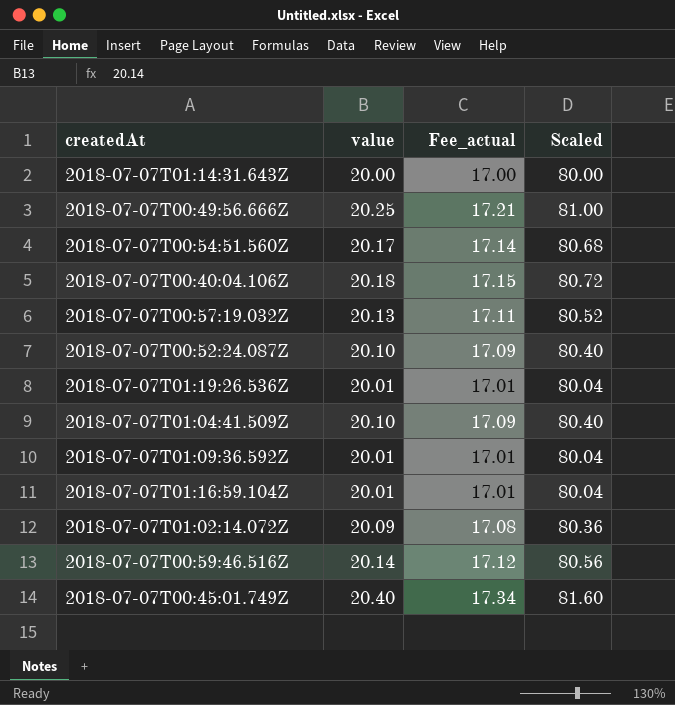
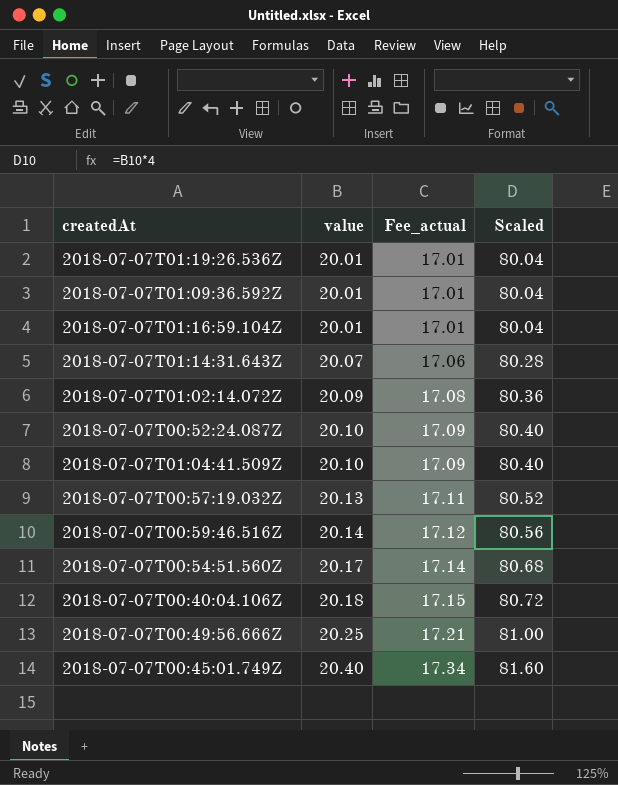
row order: none -> value ascending
2018-07-07T01:14:31.643Z | value: 20.00 -> 20.07
2018-07-07T01:14:31.643Z | Fee_actual: 17.00 -> 17.06
2018-07-07T01:14:31.643Z | Scaled: 80.00 -> 80.28

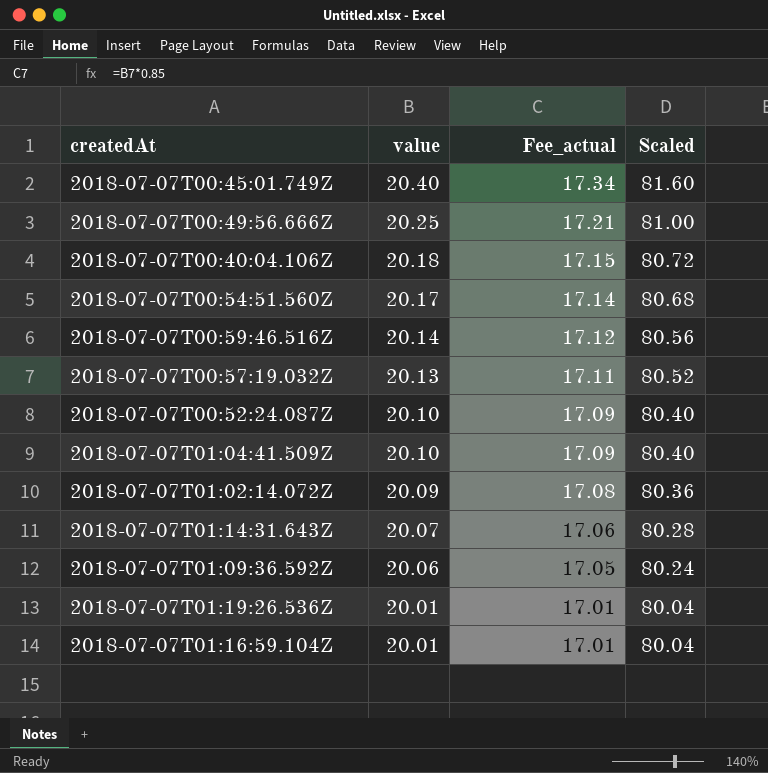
row order: value ascending -> value descending
2018-07-07T01:09:36.592Z | value: 20.01 -> 20.06
2018-07-07T01:09:36.592Z | Fee_actual: 17.01 -> 17.05
2018-07-07T01:09:36.592Z | Scaled: 80.04 -> 80.24

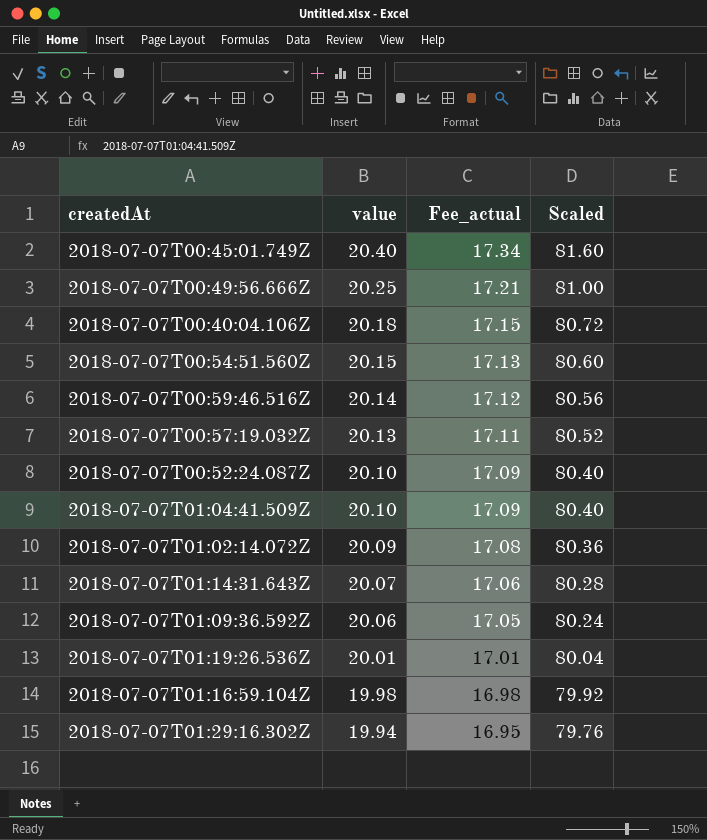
2018-07-07T00:54:51.560Z | value: 20.17 -> 20.15
2018-07-07T00:54:51.560Z | Fee_actual: 17.14 -> 17.13
2018-07-07T00:54:51.560Z | Scaled: 80.68 -> 80.60
2018-07-07T01:16:59.104Z | value: 20.01 -> 19.98
2018-07-07T01:16:59.104Z | Fee_actual: 17.01 -> 16.98
2018-07-07T01:16:59.104Z | Scaled: 80.04 -> 79.92
row 2018-07-07T01:29:16.302Z: none -> 19.94 | 16.95 | 79.76

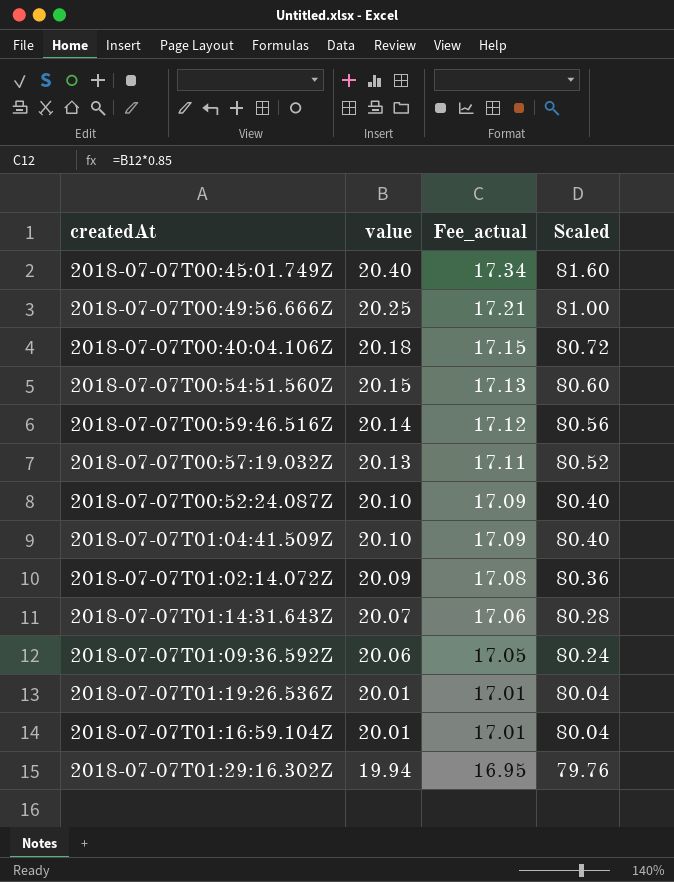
2018-07-07T01:16:59.104Z | value: 19.98 -> 20.01
2018-07-07T01:16:59.104Z | Fee_actual: 16.98 -> 17.01
2018-07-07T01:16:59.104Z | Scaled: 79.92 -> 80.04

